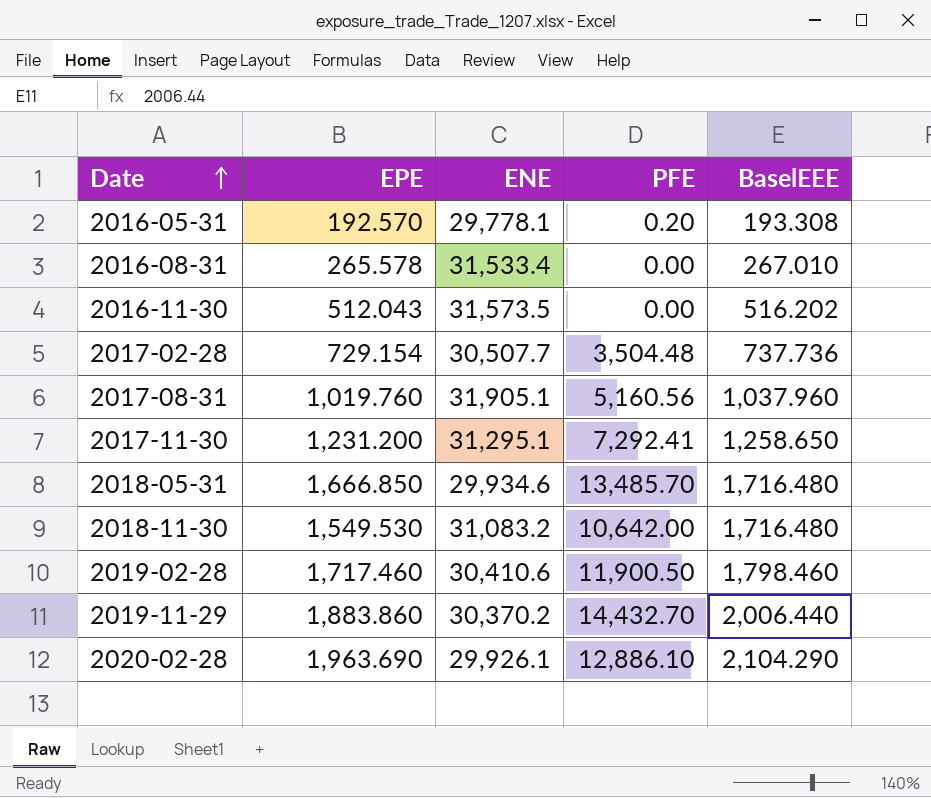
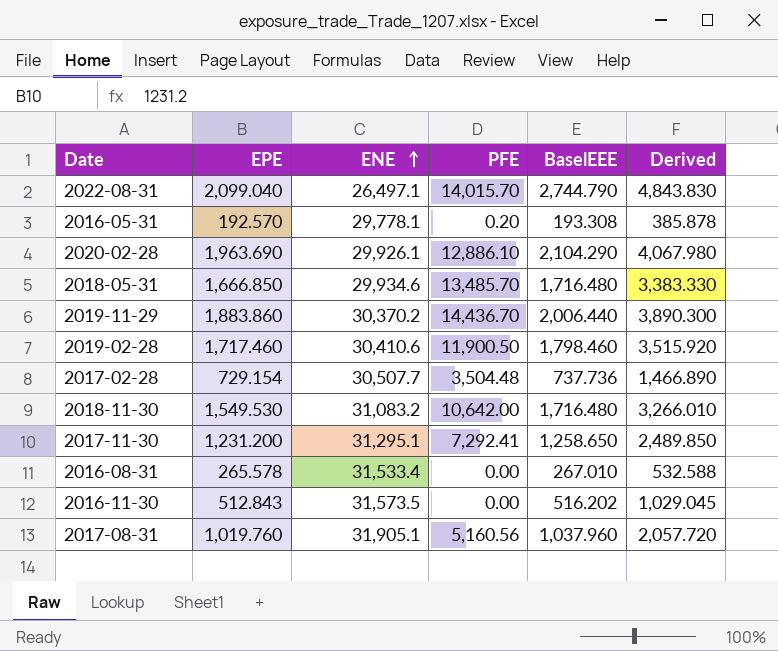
row order: Date ascending -> ENE ascending
column Derived | formula: none -> [EPE] + [BaselEEE]
row 2022-08-31: none -> 2,099.040 | 26,497.1 | 14,015.70 | 2,744.790 | 4,843.830
2019-11-29 | PFE: 14,432.70 -> 14,436.70
2016-11-30 | EPE: 512.043 -> 512.843

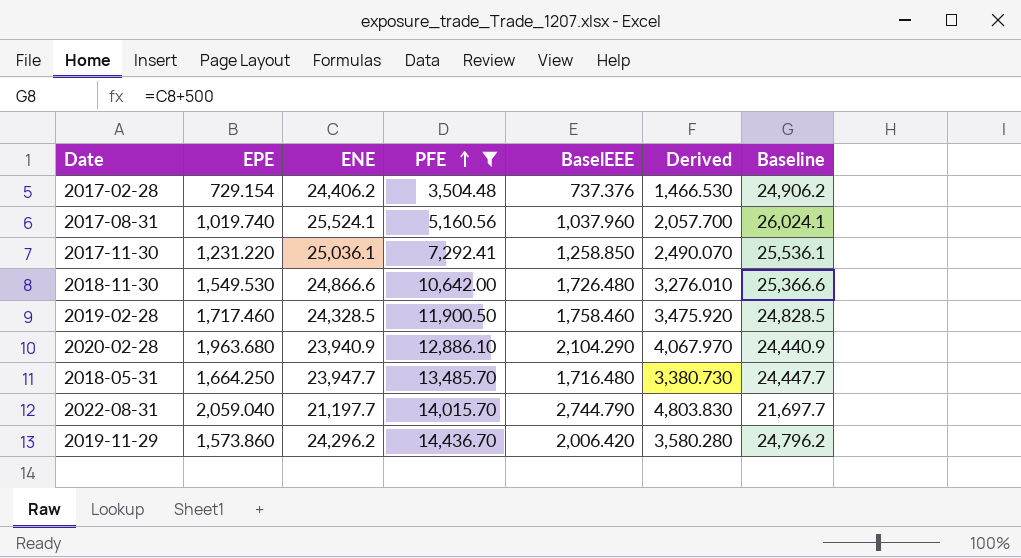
filter: none -> PFE >= 3,504.48
row order: ENE ascending -> PFE ascending
column Baseline | formula: none -> [ENE] + 500
2017-02-28 | ENE: 30,507.7 -> 24,406.2
2017-02-28 | BaselEEE: 737.736 -> 737.376
2017-02-28 | Derived: 1,466.890 -> 1,466.530
2017-08-31 | EPE: 1,019.760 -> 1,019.740
2017-08-31 | ENE: 31,905.1 -> 25,524.1
2017-08-31 | Derived: 2,057.720 -> 2,057.700
2017-11-30 | EPE: 1,231.200 -> 1,231.220
2017-11-30 | ENE: 31,295.1 -> 25,036.1
2017-11-30 | BaselEEE: 1,258.650 -> 1,258.850
2017-11-30 | Derived: 2,489.850 -> 2,490.070
2018-11-30 | ENE: 31,083.2 -> 24,866.6
2018-11-30 | BaselEEE: 1,716.480 -> 1,726.480
2018-11-30 | Derived: 3,266.010 -> 3,276.010
2019-02-28 | ENE: 30,410.6 -> 24,328.5
2019-02-28 | BaselEEE: 1,798.460 -> 1,758.460
2019-02-28 | Derived: 3,515.920 -> 3,475.920
2020-02-28 | EPE: 1,963.690 -> 1,963.680
2020-02-28 | ENE: 29,926.1 -> 23,940.9
2020-02-28 | Derived: 4,067.980 -> 4,067.970
2018-05-31 | EPE: 1,666.850 -> 1,664.250
2018-05-31 | ENE: 29,934.6 -> 23,947.7
2018-05-31 | Derived: 3,383.330 -> 3,380.730
2022-08-31 | EPE: 2,099.040 -> 2,059.040
2022-08-31 | ENE: 26,497.1 -> 21,197.7
2022-08-31 | Derived: 4,843.830 -> 4,803.830
2019-11-29 | EPE: 1,883.860 -> 1,573.860
2019-11-29 | ENE: 30,370.2 -> 24,296.2
2019-11-29 | BaselEEE: 2,006.440 -> 2,006.420
2019-11-29 | Derived: 3,890.300 -> 3,580.280

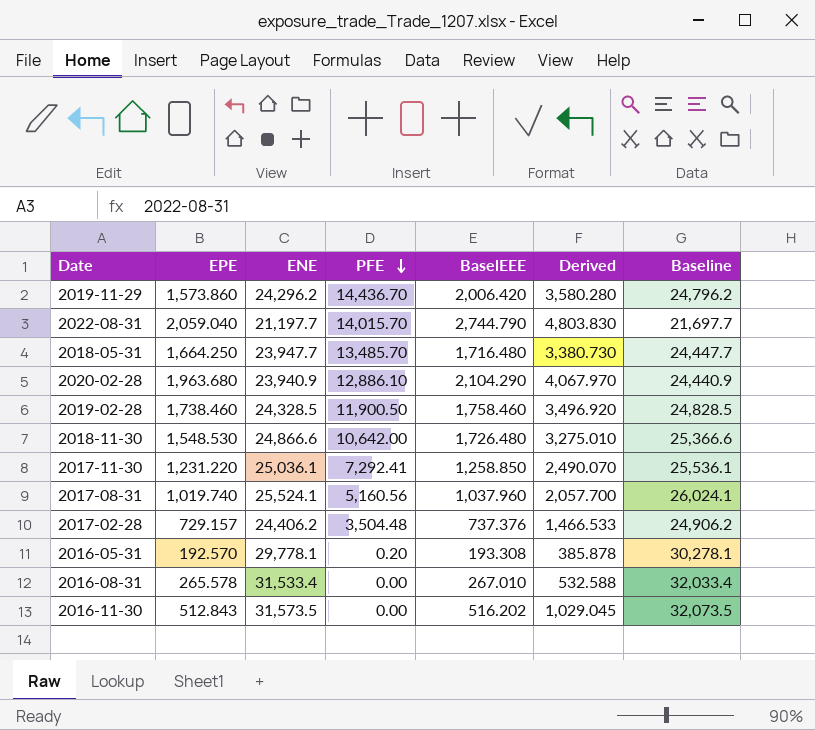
filter: PFE >= 3,504.48 -> none
row order: PFE ascending -> PFE descending
2019-02-28 | EPE: 1,717.460 -> 1,738.460
2019-02-28 | Derived: 3,475.920 -> 3,496.920
2018-11-30 | EPE: 1,549.530 -> 1,548.530
2018-11-30 | Derived: 3,276.010 -> 3,275.010
2017-02-28 | EPE: 729.154 -> 729.157
2017-02-28 | Derived: 1,466.530 -> 1,466.533

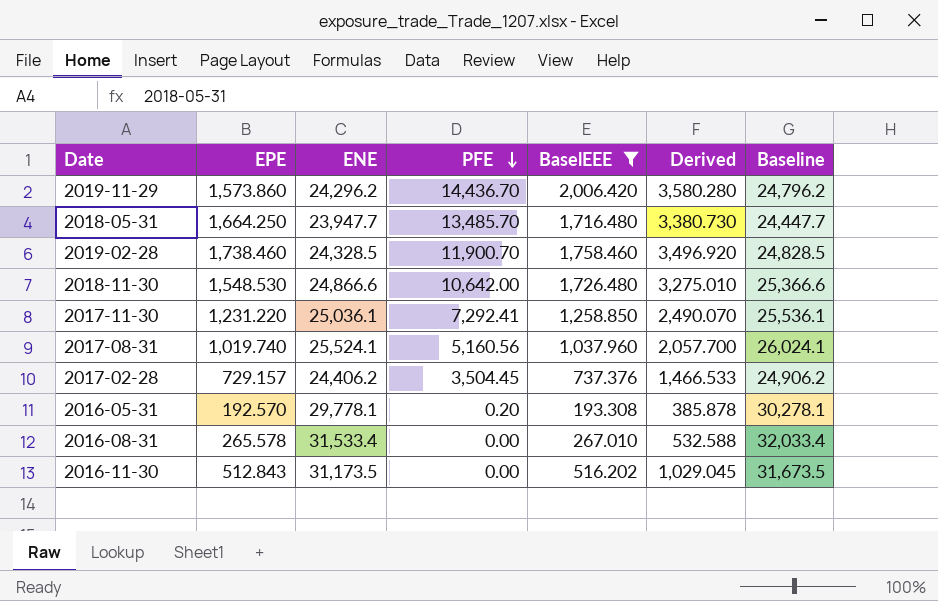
filter: none -> BaselEEE <= 2,006.420
2019-02-28 | PFE: 11,900.50 -> 11,900.70
2017-02-28 | PFE: 3,504.48 -> 3,504.45
2016-11-30 | ENE: 31,573.5 -> 31,173.5
2016-11-30 | Baseline: 32,073.5 -> 31,673.5

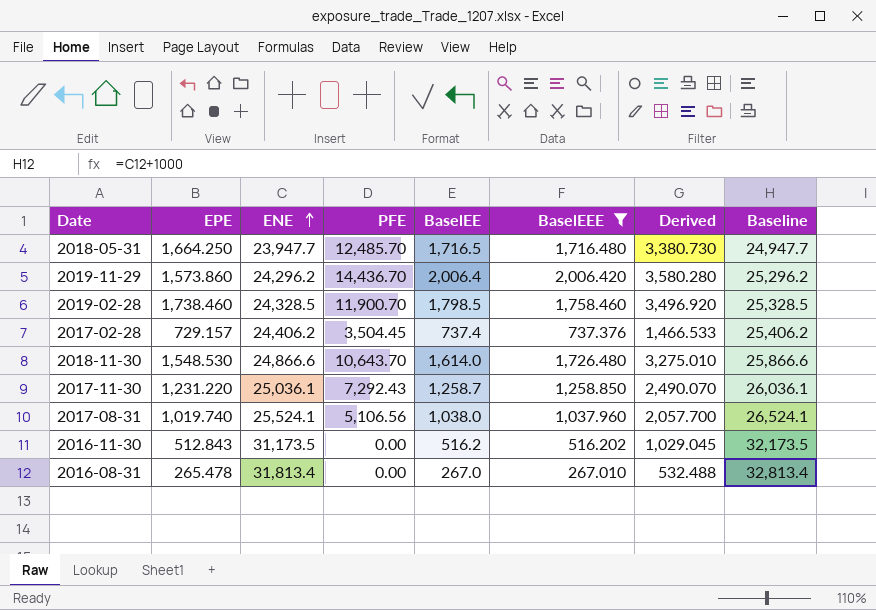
row order: PFE descending -> ENE ascending
column BaselEE | position: none -> 5
column Baseline | formula: [ENE] + 500 -> [ENE] + 1000
row 2016-05-31: 192.570 | 29,778.1 | 0.20 | 193.308 | 385.878 | 30,278.1 -> none
2018-05-31 | PFE: 13,485.70 -> 12,485.70
2018-11-30 | PFE: 10,642.00 -> 10,643.70
2017-11-30 | PFE: 7,292.41 -> 7,292.43
2017-08-31 | PFE: 5,160.56 -> 5,106.56
2016-08-31 | EPE: 265.578 -> 265.478
2016-08-31 | ENE: 31,533.4 -> 31,813.4
2016-08-31 | Derived: 532.588 -> 532.488

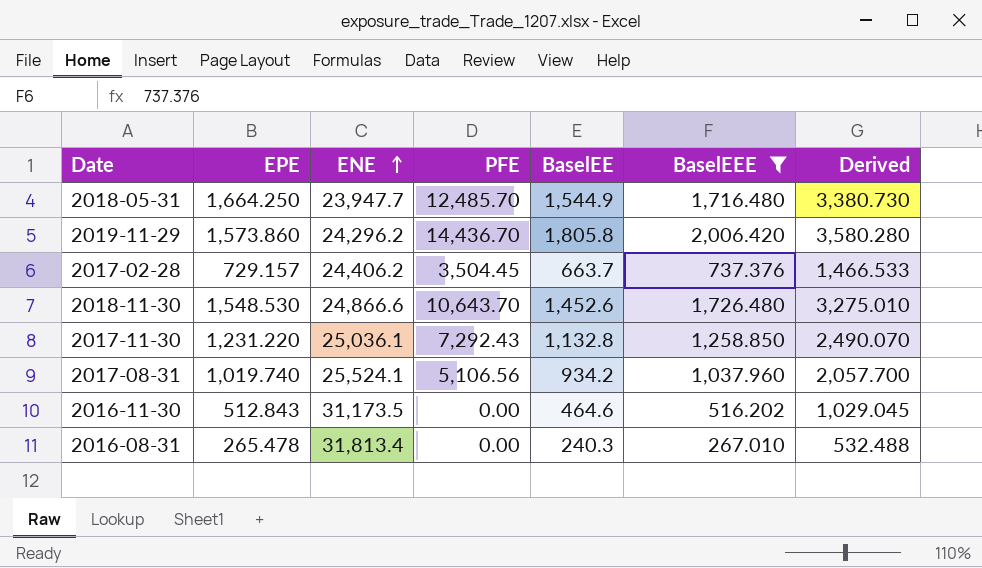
column Baseline | formula: [ENE] + 1000 -> none
row 2019-02-28: 1,738.460 | 24,328.5 | 11,900.70 | 1,798.5 | 1,758.460 | 3,496.920 | 25,328.5 -> none
2018-05-31 | BaselEE: 1,716.5 -> 1,544.9
2019-11-29 | BaselEE: 2,006.4 -> 1,805.8
2017-02-28 | BaselEE: 737.4 -> 663.7
2018-11-30 | BaselEE: 1,614.0 -> 1,452.6
2017-11-30 | BaselEE: 1,258.7 -> 1,132.8
2017-08-31 | BaselEE: 1,038.0 -> 934.2
2016-11-30 | BaselEE: 516.2 -> 464.6
2016-08-31 | BaselEE: 267.0 -> 240.3

